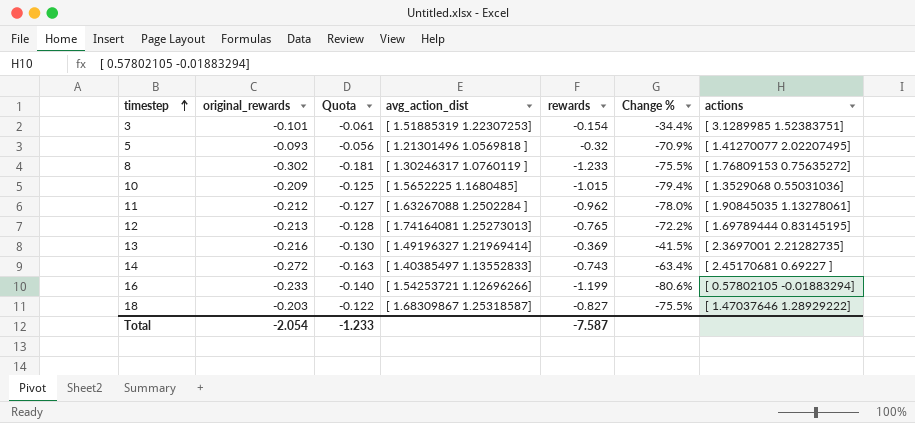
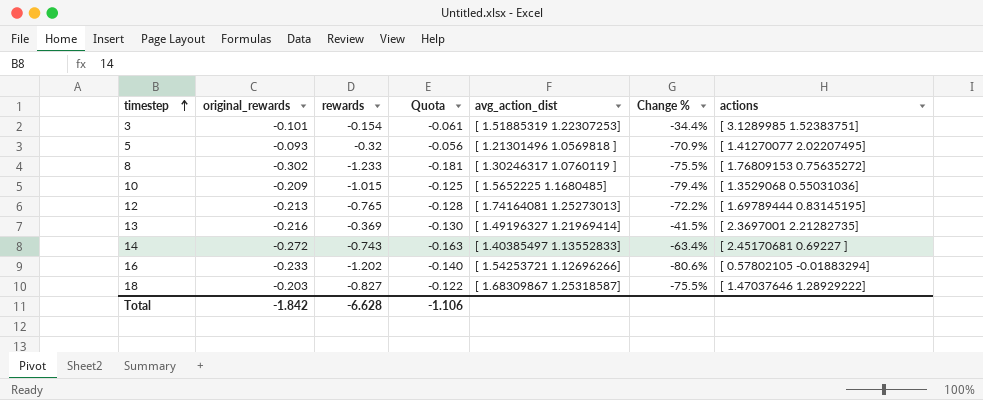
column rewards | position: 5 -> 3
row 11: -0.212 | -0.127 | [ 1.63267088 1.2502284 ] | -0.962 | -78.0% | [ 1.90845035 1.13278061] -> none
16 | rewards: -1.199 -> -1.202
Total | original_rewards: -2.054 -> -1.842
Total | rewards: -7.587 -> -6.628
Total | Quota: -1.233 -> -1.106

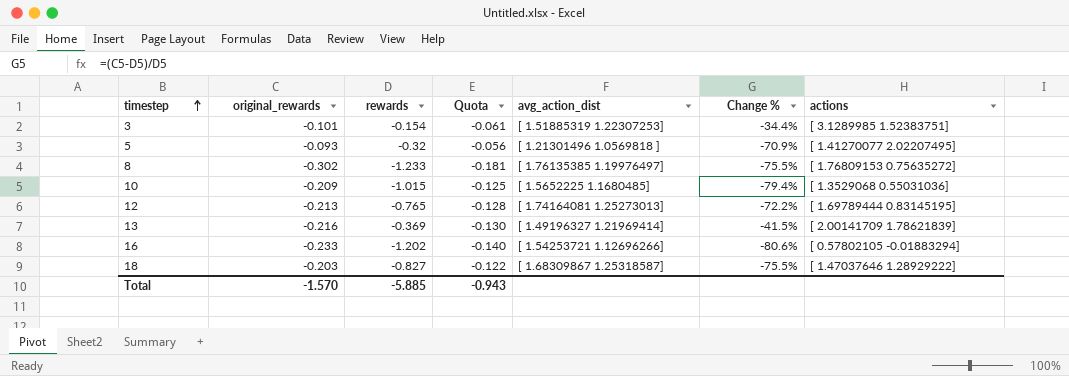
row 14: -0.272 | -0.743 | -0.163 | [ 1.40385497 1.13552833] | -63.4% | [ 2.45170681 0.69227 ] -> none
8 | avg_action_dist: [ 1.30246317 1.0760119 ] -> [ 1.76135385 1.19976497]
13 | actions: [ 2.3697001 2.21282735] -> [ 2.00141709 1.78621839]
Total | original_rewards: -1.842 -> -1.570
Total | rewards: -6.628 -> -5.885
Total | Quota: -1.106 -> -0.943

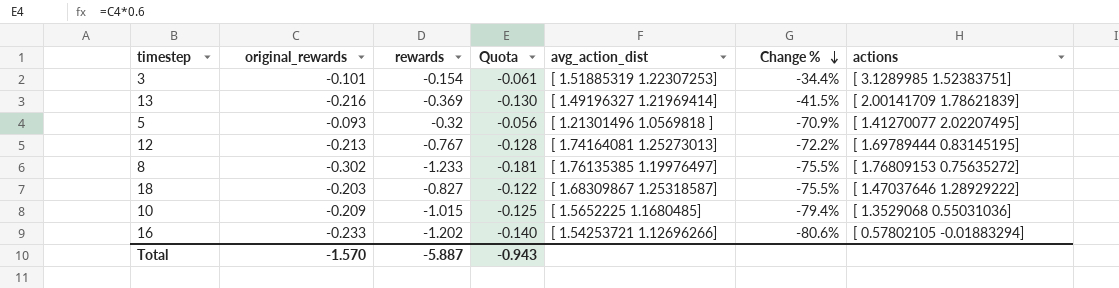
row order: timestep ascending -> Change % descending
12 | rewards: -0.765 -> -0.767
Total | rewards: -5.885 -> -5.887

